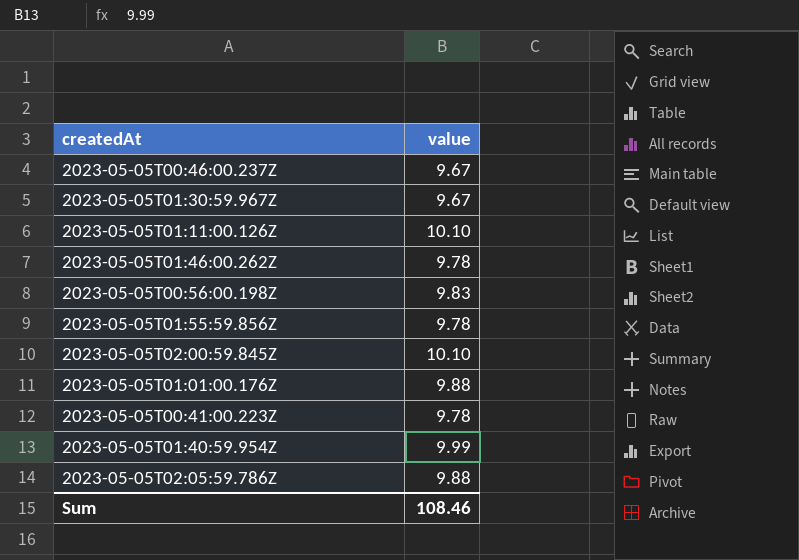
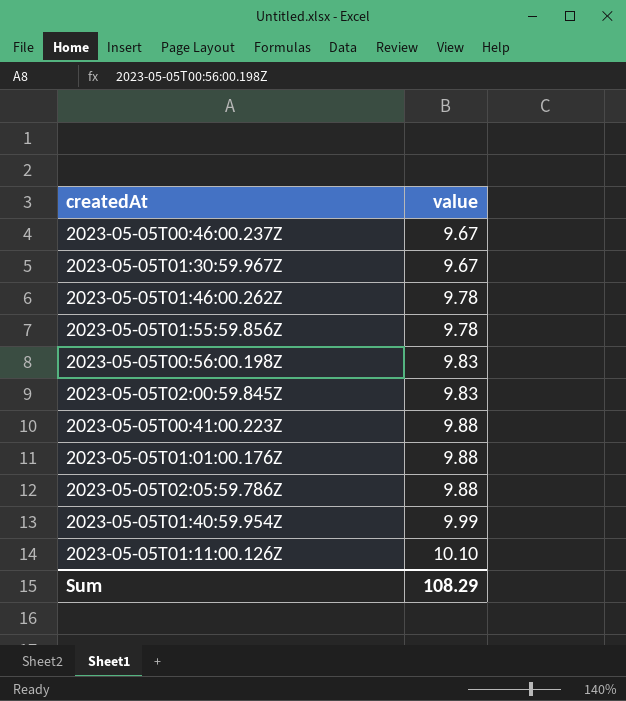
row order: none -> value ascending
2023-05-05T02:00:59.845Z | value: 10.10 -> 9.83
2023-05-05T00:41:00.223Z | value: 9.78 -> 9.88
Sum | value: 108.46 -> 108.29

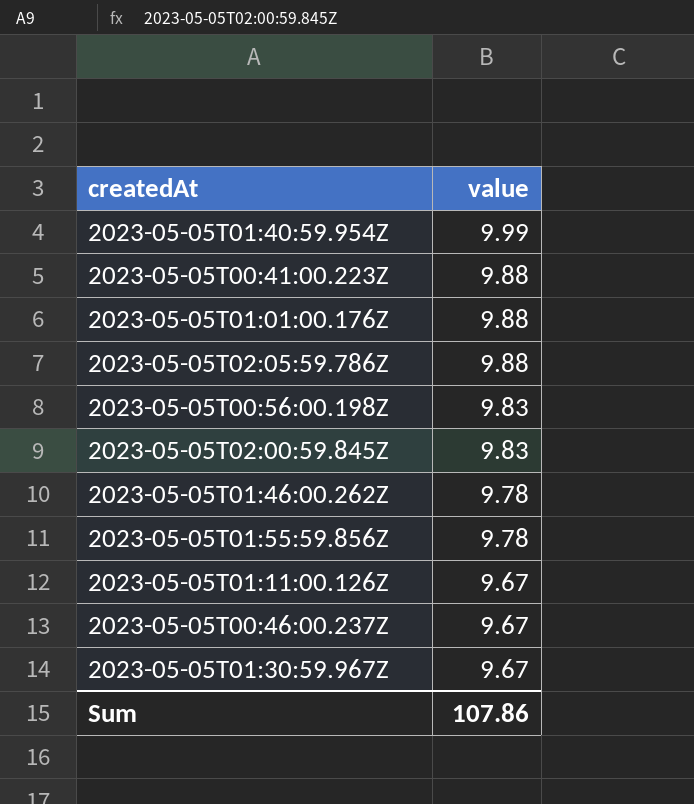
row order: value ascending -> value descending
2023-05-05T01:11:00.126Z | value: 10.10 -> 9.67
Sum | value: 108.29 -> 107.86

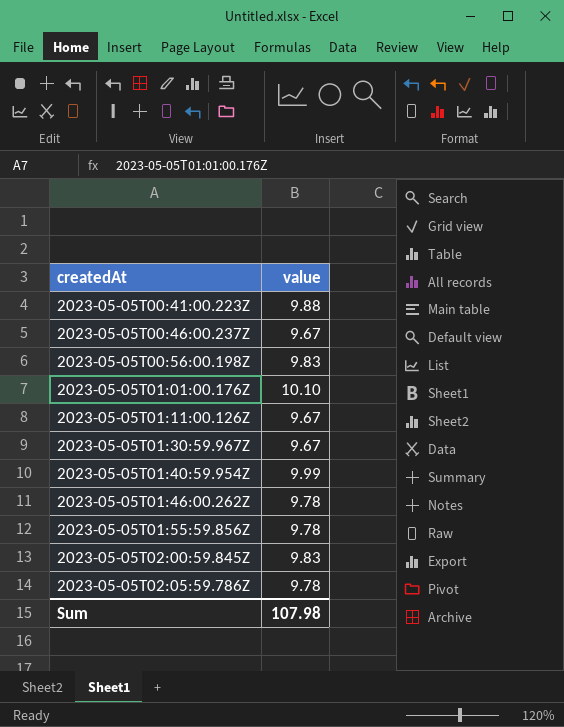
row order: value descending -> createdAt ascending
2023-05-05T01:01:00.176Z | value: 9.88 -> 10.10
2023-05-05T02:05:59.786Z | value: 9.88 -> 9.78
Sum | value: 107.86 -> 107.98

